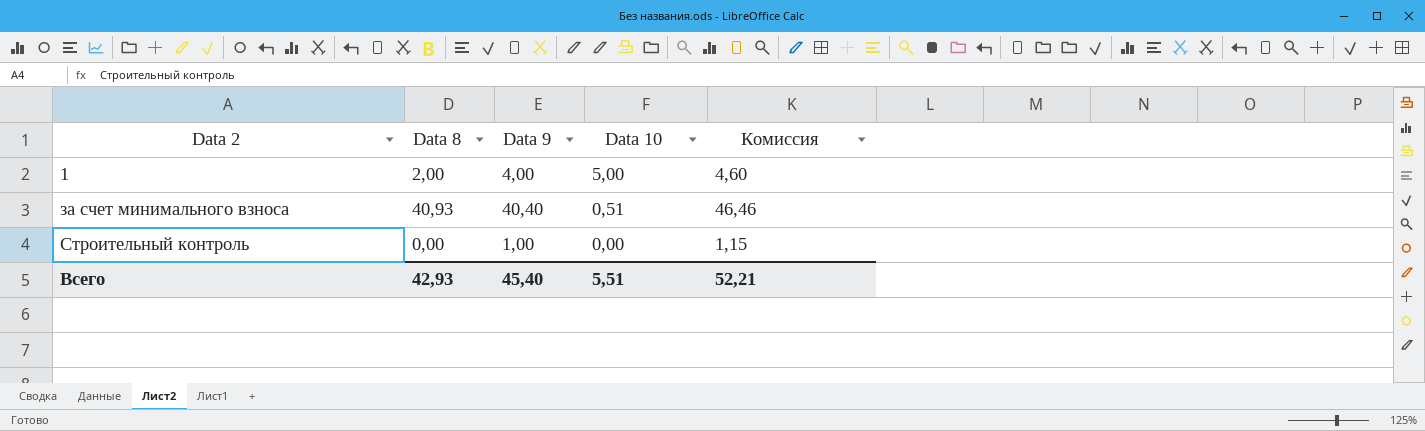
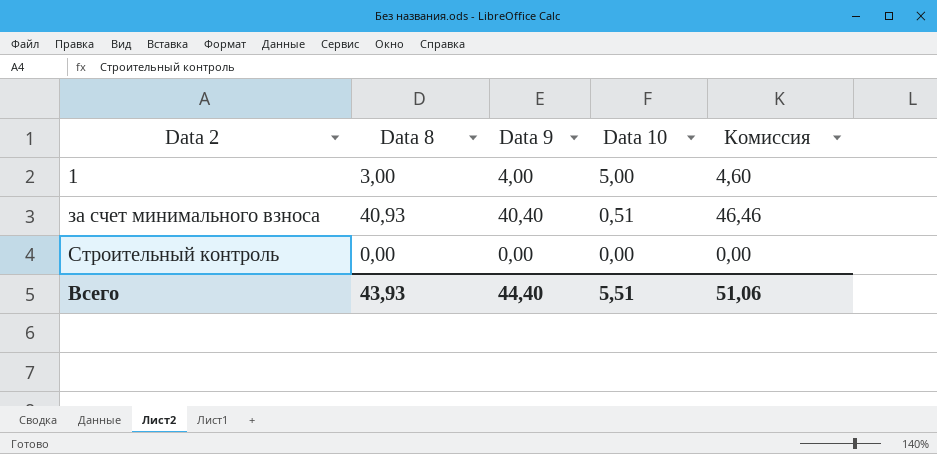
1 | Data 8: 2,00 -> 3,00
Строительный контроль | Data 9: 1,00 -> 0,00
Строительный контроль | Комиссия: 1,15 -> 0,00
Всего | Data 8: 42,93 -> 43,93
Всего | Data 9: 45,40 -> 44,40
Всего | Комиссия: 52,21 -> 51,06

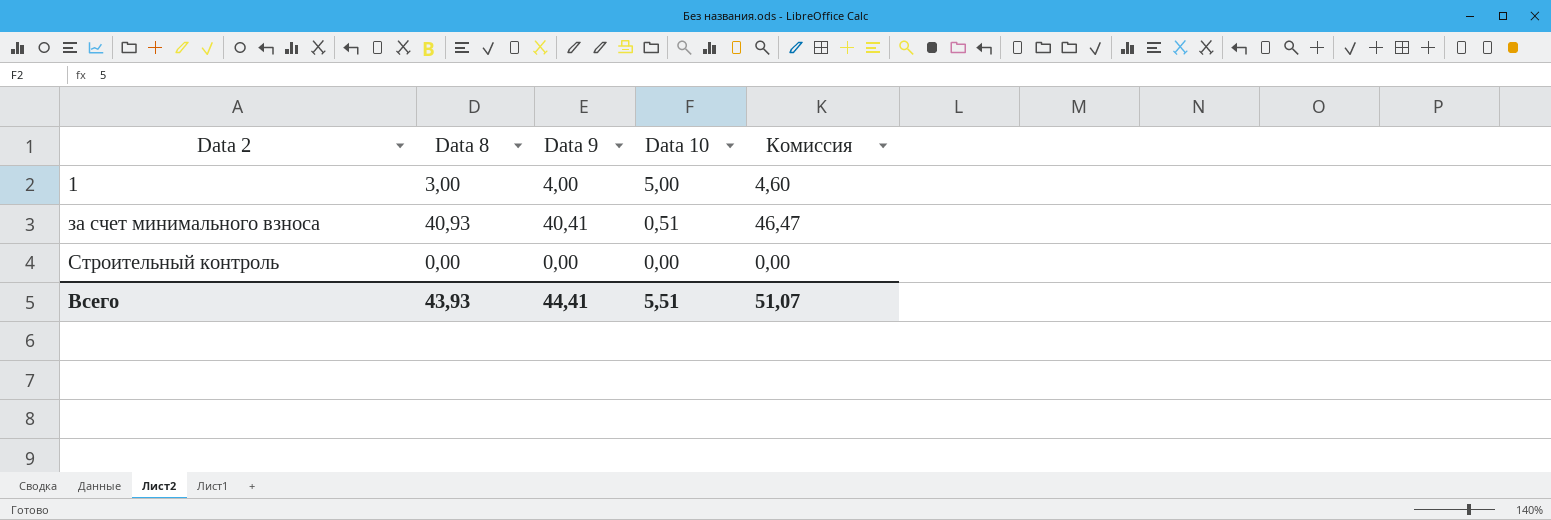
за счет минимального взноса | Data 9: 40,40 -> 40,41
за счет минимального взноса | Комиссия: 46,46 -> 46,47
Всего | Data 9: 44,40 -> 44,41
Всего | Комиссия: 51,06 -> 51,07

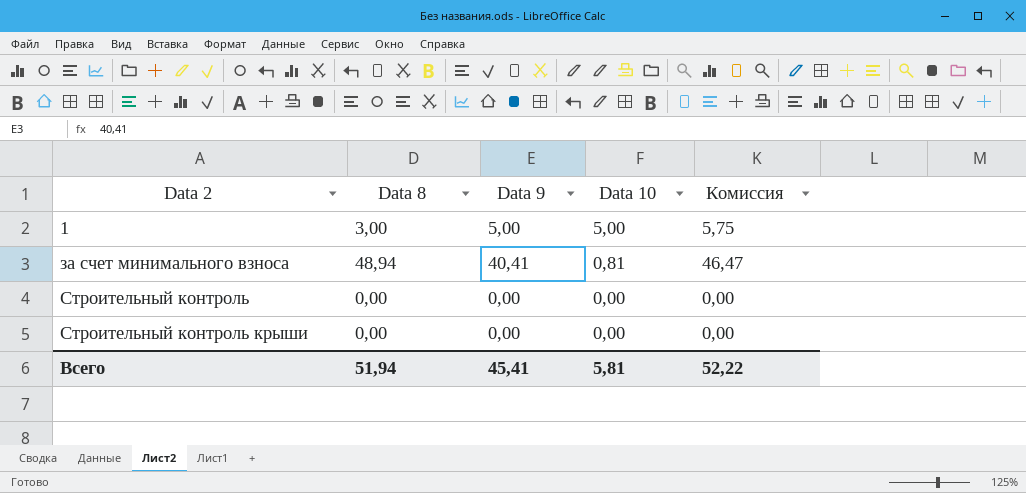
1 | Data 9: 4,00 -> 5,00
1 | Комиссия: 4,60 -> 5,75
за счет минимального взноса | Data 8: 40,93 -> 48,94
за счет минимального взноса | Data 10: 0,51 -> 0,81
row Строительный контроль крыши: none -> 0,00 | 0,00 | 0,00 | 0,00
Всего | Data 8: 43,93 -> 51,94
Всего | Data 9: 44,41 -> 45,41
Всего | Data 10: 5,51 -> 5,81
Всего | Комиссия: 51,07 -> 52,22

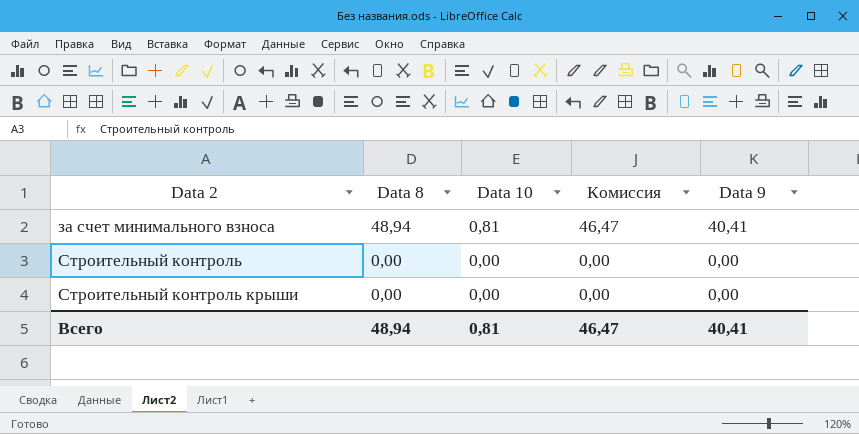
column Data 9 | position: 3 -> 5
row 1: 3,00 | 5,00 | 5,00 | 5,75 -> none
Всего | Data 8: 51,94 -> 48,94
Всего | Data 10: 5,81 -> 0,81
Всего | Комиссия: 52,22 -> 46,47
Всего | Data 9: 45,41 -> 40,41

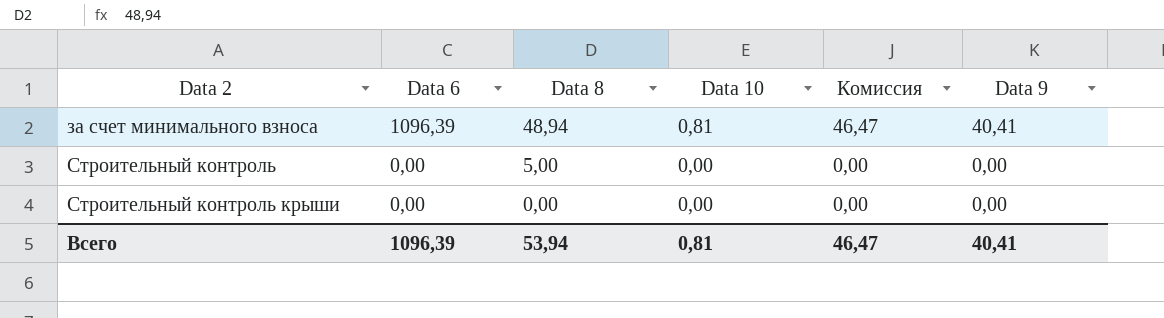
column Data 6 | position: none -> 2
Строительный контроль | Data 8: 0,00 -> 5,00
Всего | Data 8: 48,94 -> 53,94

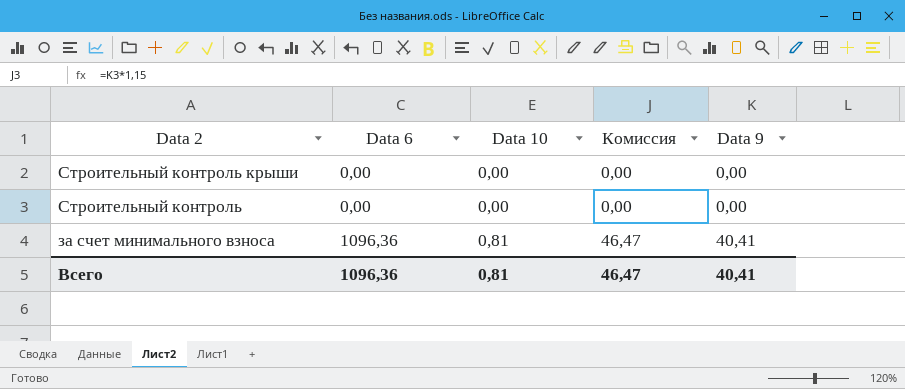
row order: Data 2 ascending -> Data 2 descending
column Data 8 | position: 3 -> none
за счет минимального взноса | Data 6: 1096,39 -> 1096,36
Всего | Data 6: 1096,39 -> 1096,36

